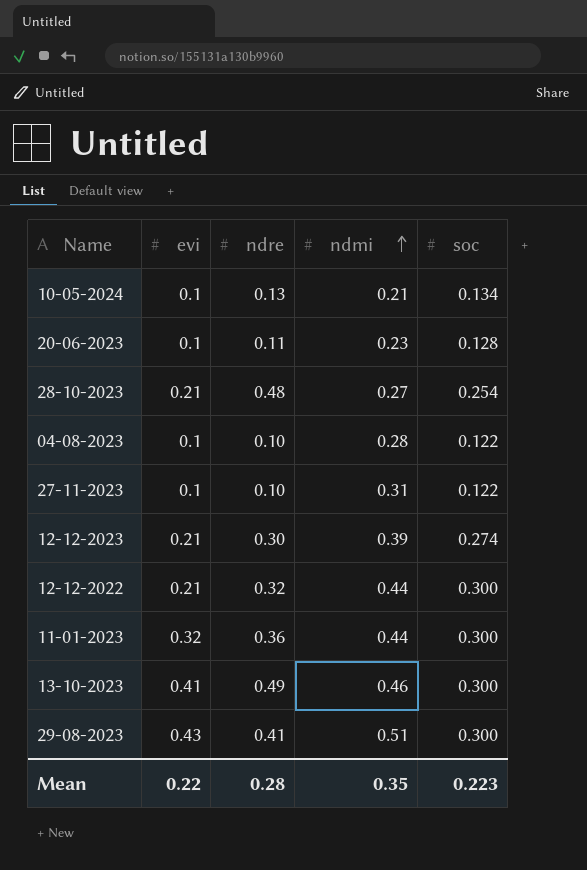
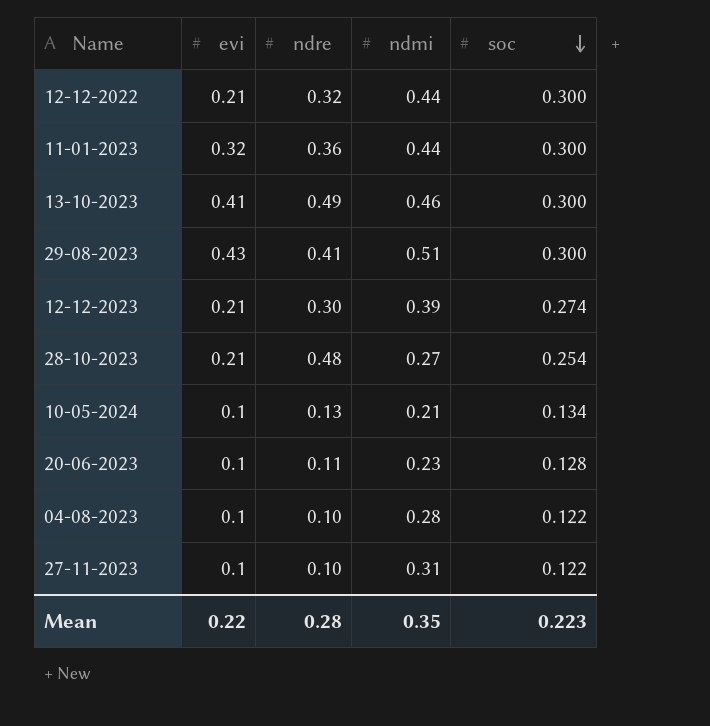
row order: ndmi ascending -> soc descending

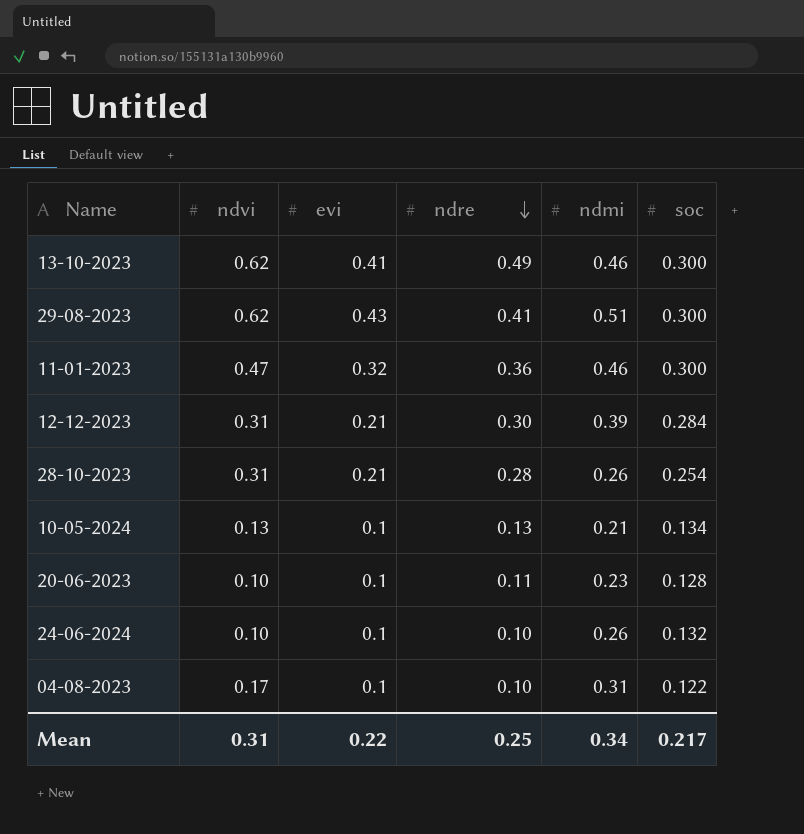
row order: soc descending -> ndre descending
column ndvi | position: none -> 2
row 12-12-2022: 0.21 | 0.32 | 0.44 | 0.300 -> none
row 27-11-2023: 0.1 | 0.10 | 0.31 | 0.122 -> none
11-01-2023 | ndmi: 0.44 -> 0.46
12-12-2023 | soc: 0.274 -> 0.284
28-10-2023 | ndre: 0.48 -> 0.28
28-10-2023 | ndmi: 0.27 -> 0.26
row 24-06-2024: none -> 0.10 | 0.1 | 0.10 | 0.26 | 0.132
04-08-2023 | ndmi: 0.28 -> 0.31
Mean | ndre: 0.28 -> 0.25
Mean | ndmi: 0.35 -> 0.34
Mean | soc: 0.223 -> 0.217

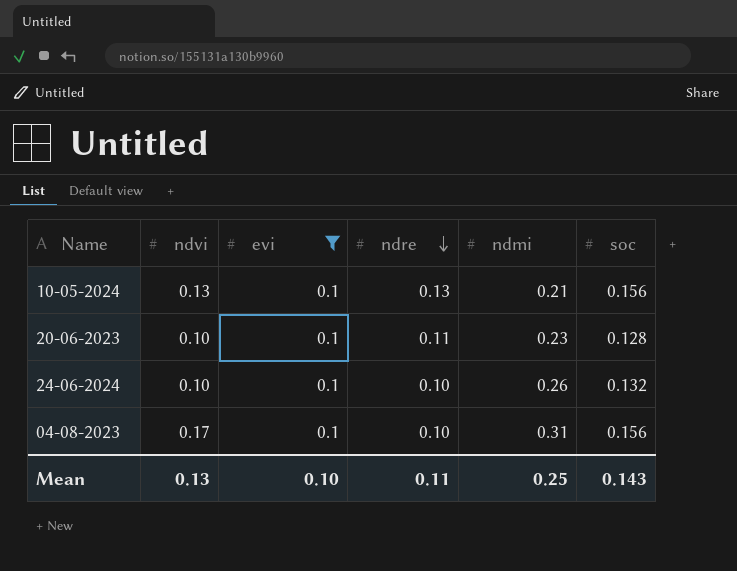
filter: none -> evi = 0.1
10-05-2024 | soc: 0.134 -> 0.156
04-08-2023 | soc: 0.122 -> 0.156
Mean | ndvi: 0.31 -> 0.13
Mean | evi: 0.22 -> 0.10
Mean | ndre: 0.25 -> 0.11
Mean | ndmi: 0.34 -> 0.25
Mean | soc: 0.217 -> 0.143

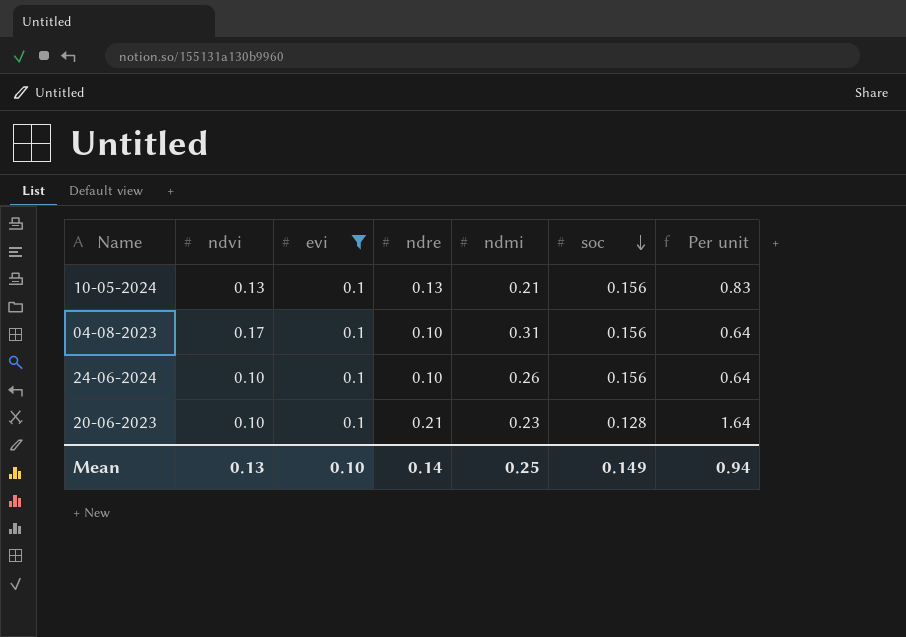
row order: ndre descending -> soc descending
column Per unit | formula: none -> [ndre] / [soc]
24-06-2024 | soc: 0.132 -> 0.156
20-06-2023 | ndre: 0.11 -> 0.21
Mean | ndre: 0.11 -> 0.14
Mean | soc: 0.143 -> 0.149

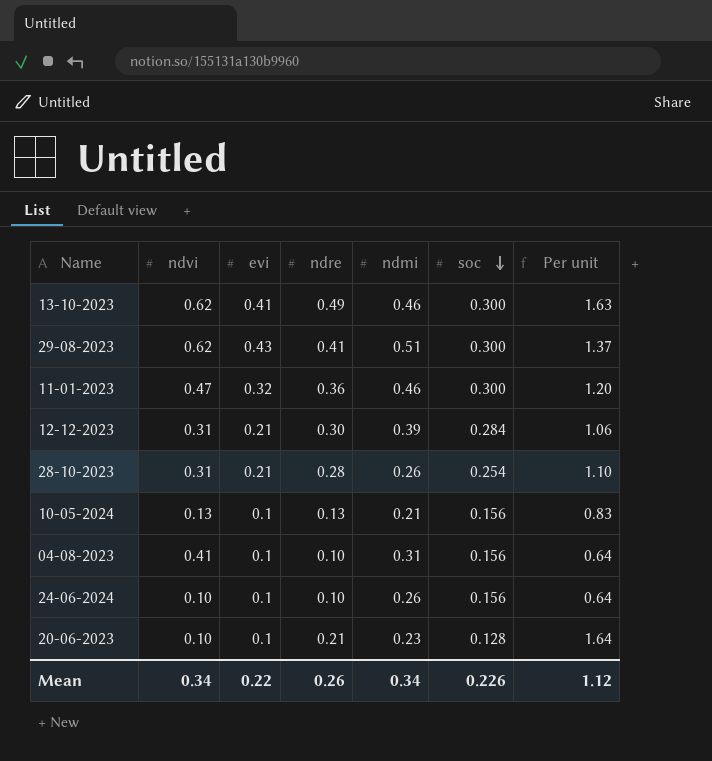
filter: evi = 0.1 -> none
04-08-2023 | ndvi: 0.17 -> 0.41
Mean | ndvi: 0.13 -> 0.34
Mean | evi: 0.10 -> 0.22
Mean | ndre: 0.14 -> 0.26
Mean | ndmi: 0.25 -> 0.34
Mean | soc: 0.149 -> 0.226
Mean | Per unit: 0.94 -> 1.12

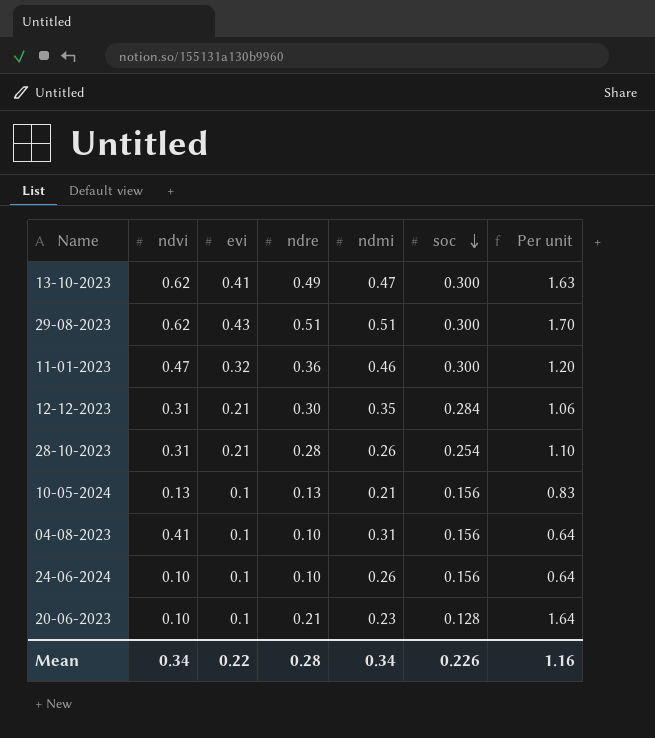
13-10-2023 | ndmi: 0.46 -> 0.47
29-08-2023 | ndre: 0.41 -> 0.51
29-08-2023 | Per unit: 1.37 -> 1.70
12-12-2023 | ndmi: 0.39 -> 0.35
Mean | ndre: 0.26 -> 0.28
Mean | Per unit: 1.12 -> 1.16

